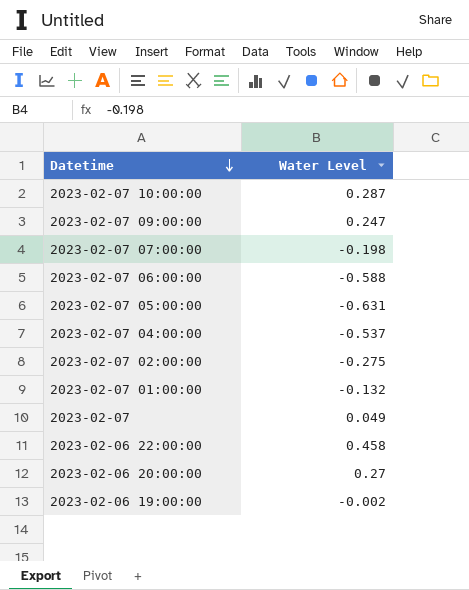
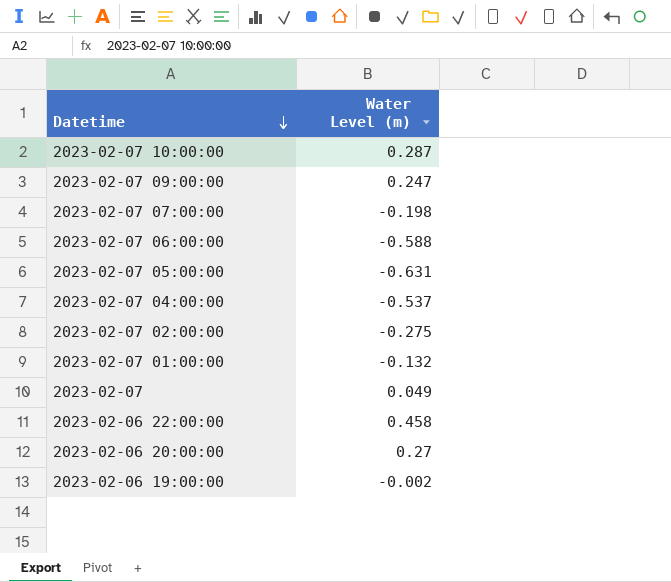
column name: Water Level -> Water Level (m)

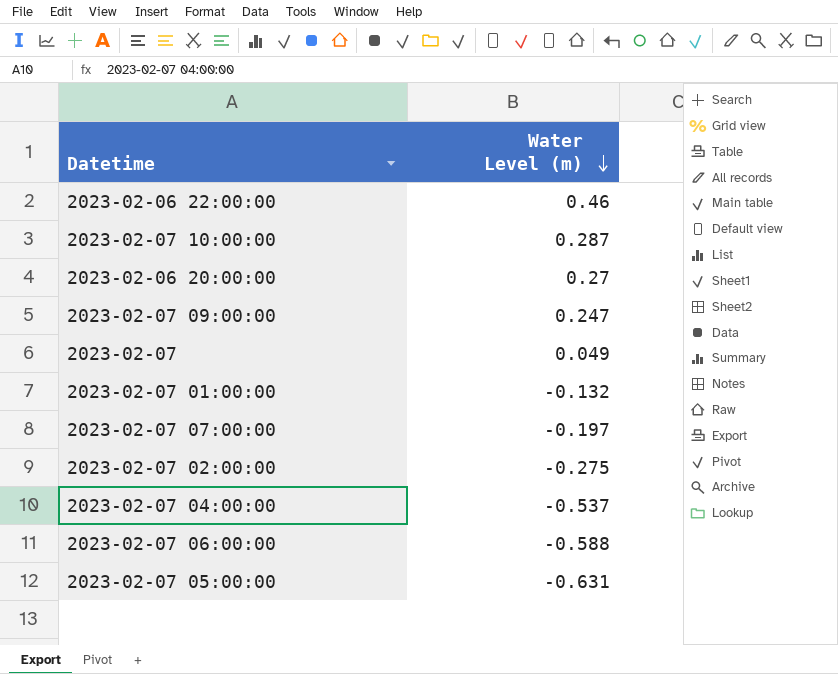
row order: Datetime descending -> Water Level (m) descending
row 2023-02-06 19:00:00: -0.002 -> none
2023-02-06 22:00:00 | Water Level (m): 0.458 -> 0.46
2023-02-07 07:00:00 | Water Level (m): -0.198 -> -0.197

